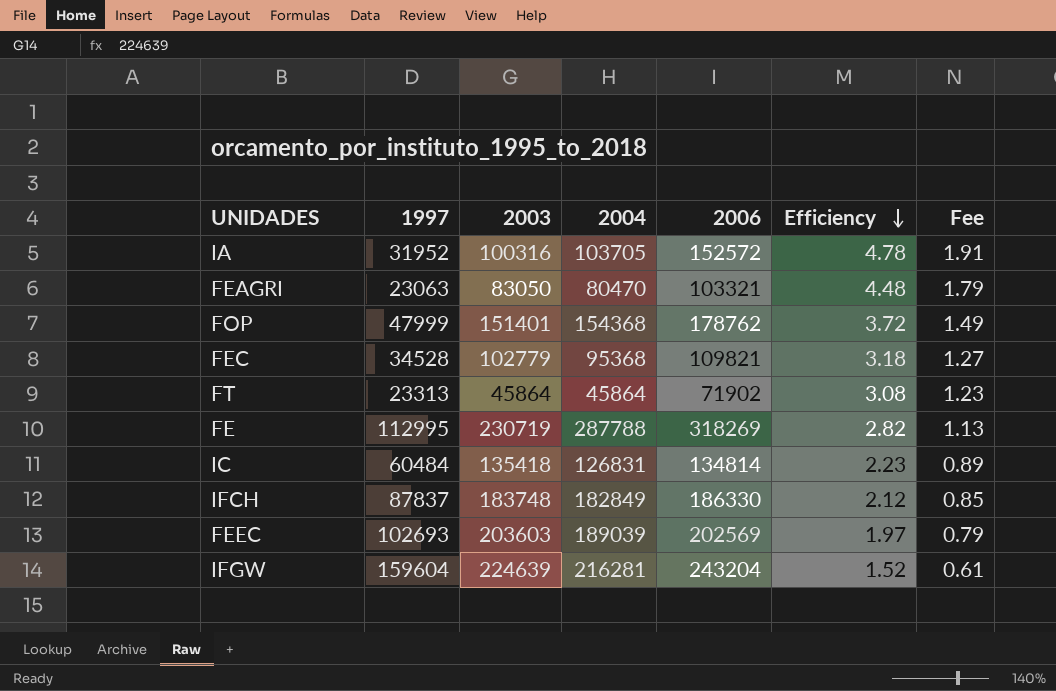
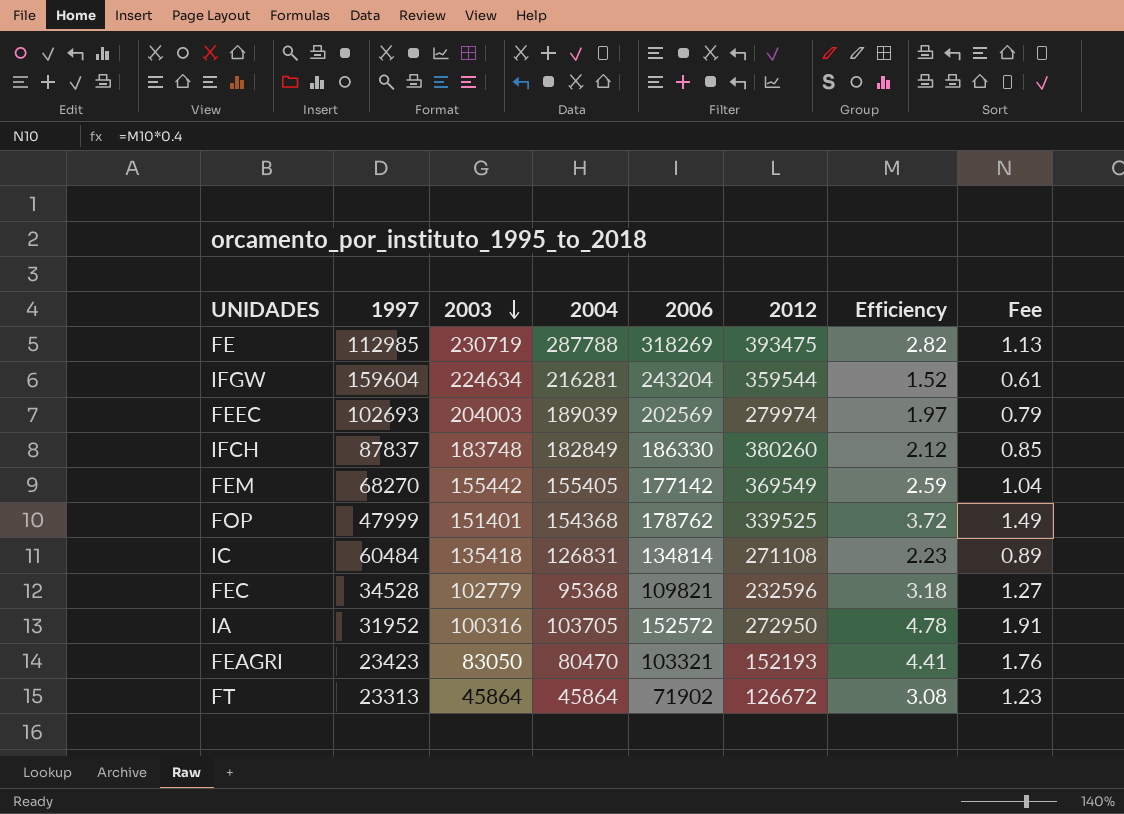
row order: Efficiency descending -> 2003 descending
column 2012 | position: none -> 6
FE | 1997: 112995 -> 112985
IFGW | 2003: 224639 -> 224634
FEEC | 2003: 203603 -> 204003
row FEM: none -> 68270 | 155442 | 155405 | 177142 | 369549 | 2.59 | 1.04
FEAGRI | 1997: 23063 -> 23423
FEAGRI | Efficiency: 4.48 -> 4.41
FEAGRI | Fee: 1.79 -> 1.76

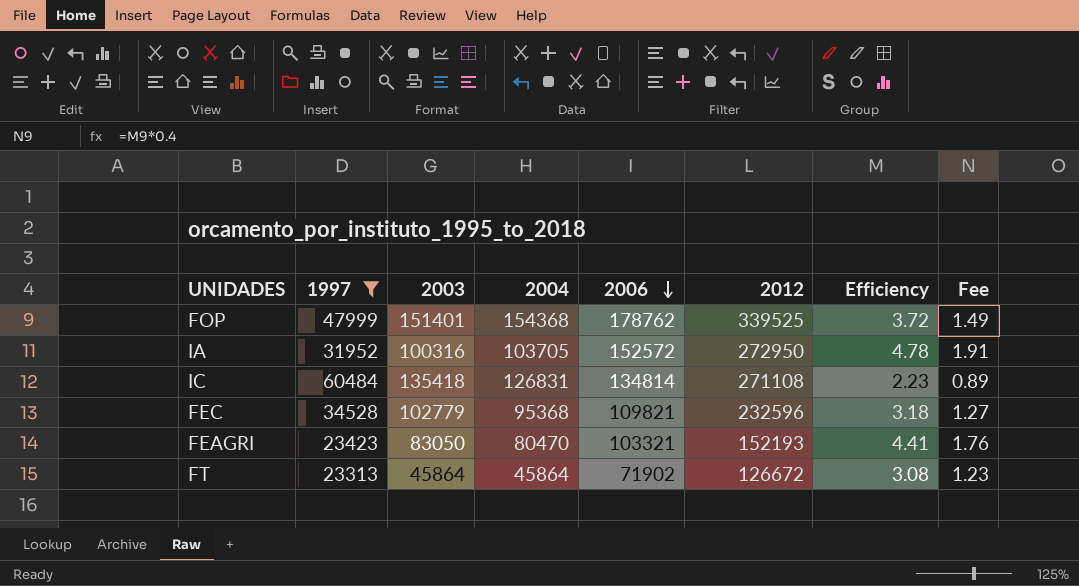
filter: none -> 1997 <= 60484
row order: 2003 descending -> 2006 descending

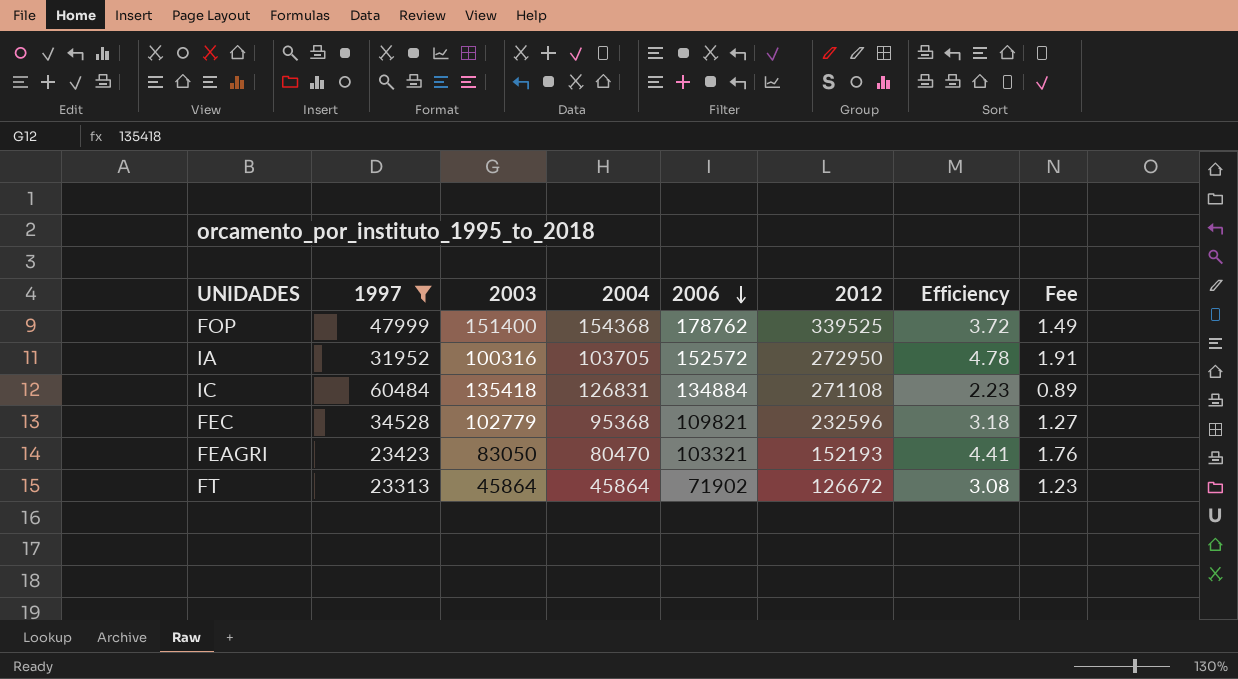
FOP | 2003: 151401 -> 151400
IC | 2006: 134814 -> 134884

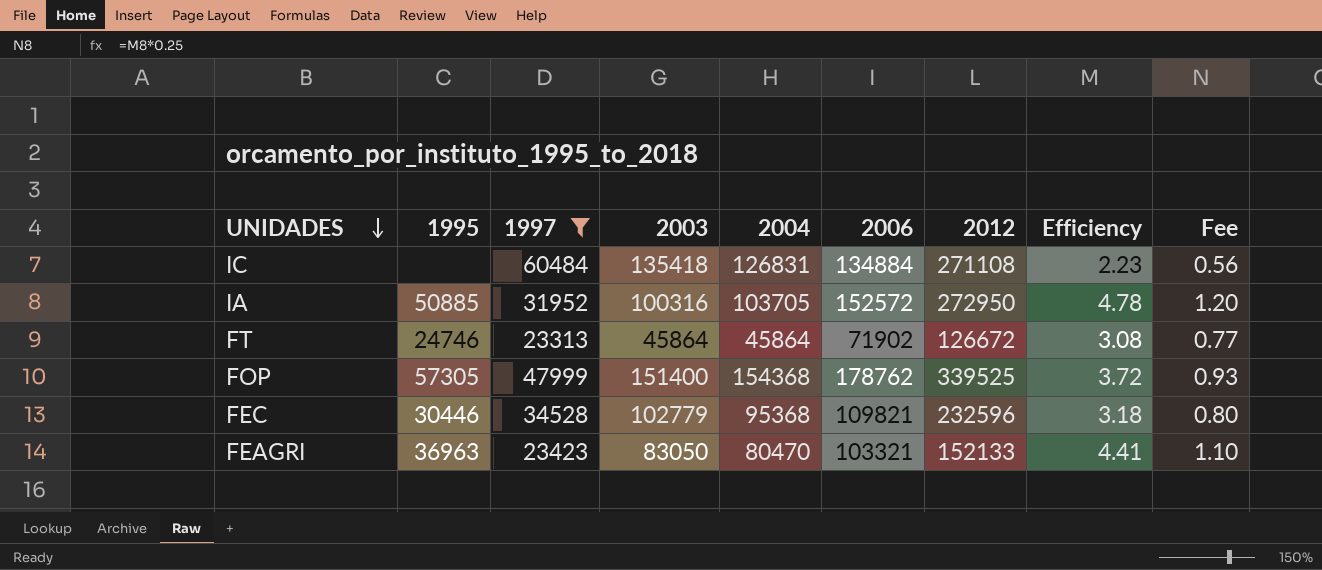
row order: 2006 descending -> UNIDADES descending
column 1995 | position: none -> 2
column Fee | formula: [Efficiency] * 0.4 -> [Efficiency] * 0.25
FEAGRI | 2012: 152193 -> 152133

